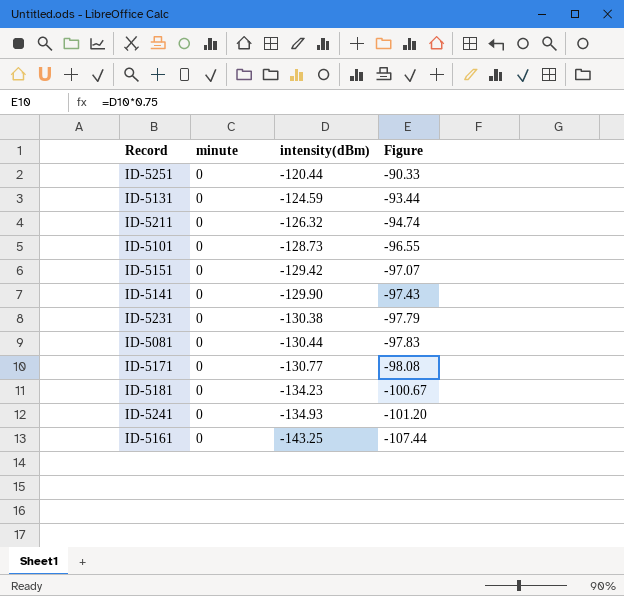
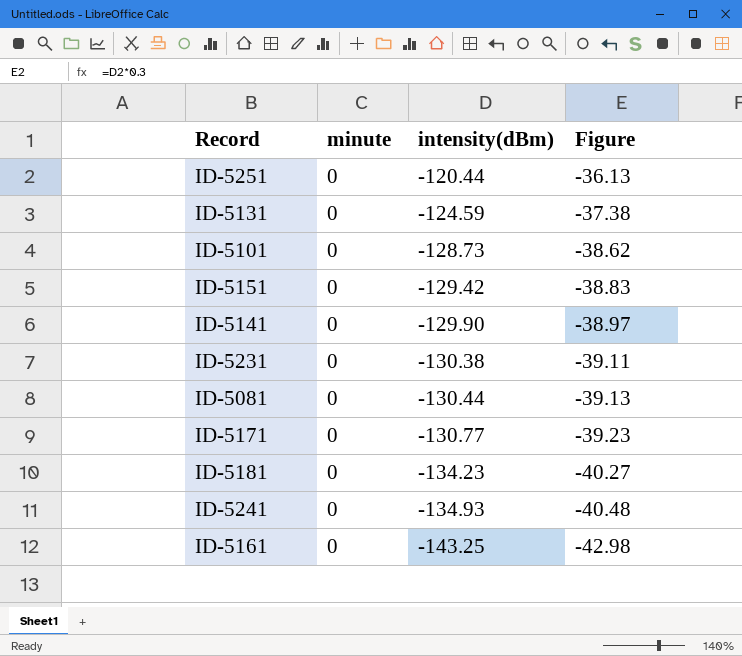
column Figure | formula: [intensity(dBm)] * 0.75 -> [intensity(dBm)] * 0.3
row ID-5211: 0 | -126.32 | -94.74 -> none

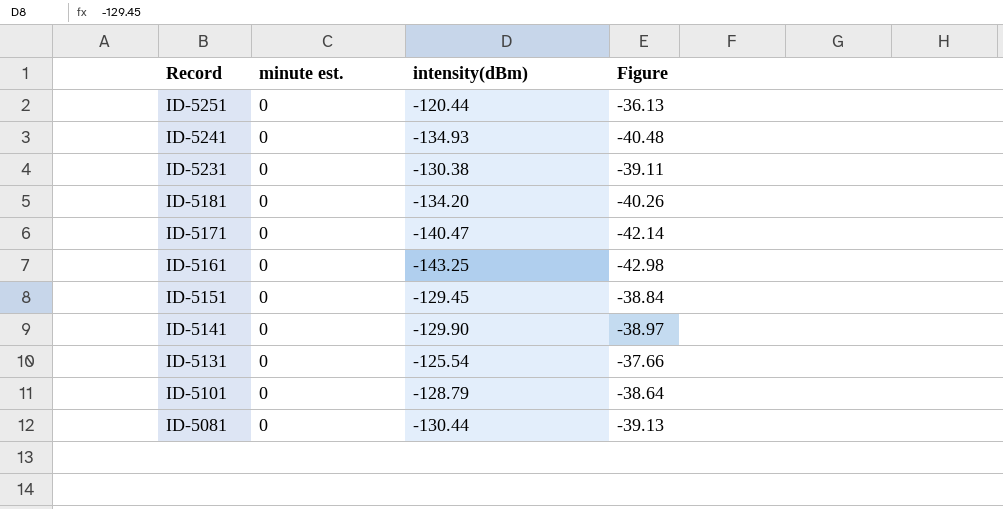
row order: intensity(dBm) descending -> Record descending
column name: minute -> minute est.
ID-5181 | intensity(dBm): -134.23 -> -134.20
ID-5181 | Figure: -40.27 -> -40.26
ID-5171 | intensity(dBm): -130.77 -> -140.47
ID-5171 | Figure: -39.23 -> -42.14
ID-5151 | intensity(dBm): -129.42 -> -129.45
ID-5151 | Figure: -38.83 -> -38.84
ID-5131 | intensity(dBm): -124.59 -> -125.54
ID-5131 | Figure: -37.38 -> -37.66
ID-5101 | intensity(dBm): -128.73 -> -128.79
ID-5101 | Figure: -38.62 -> -38.64

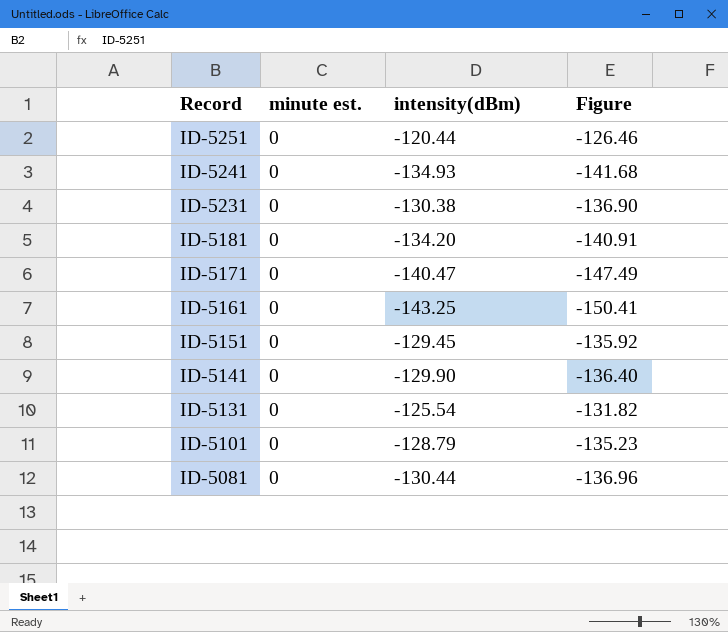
column Figure | formula: [intensity(dBm)] * 0.3 -> [intensity(dBm)] * 1.05

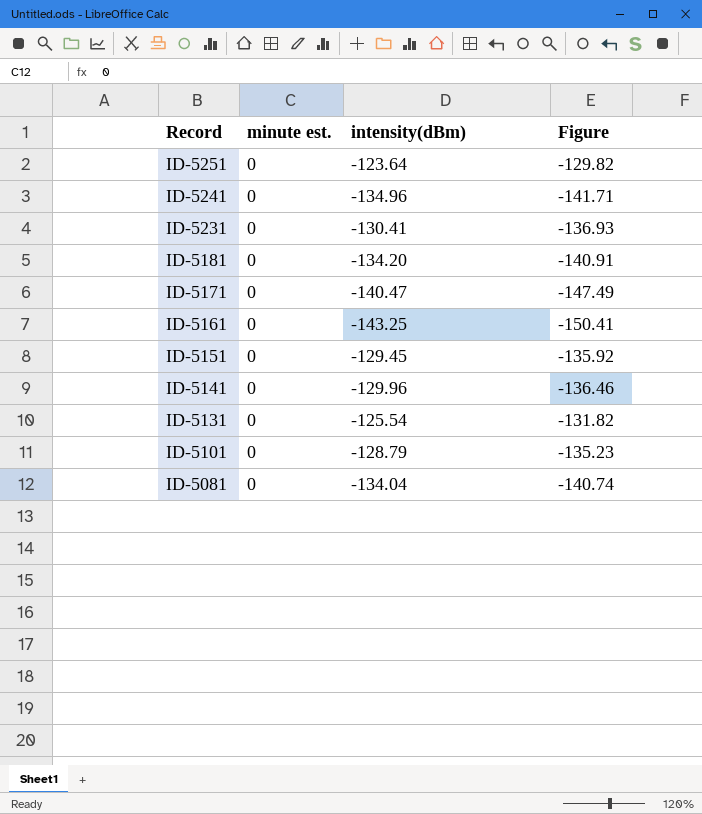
ID-5251 | intensity(dBm): -120.44 -> -123.64
ID-5251 | Figure: -126.46 -> -129.82
ID-5241 | intensity(dBm): -134.93 -> -134.96
ID-5241 | Figure: -141.68 -> -141.71
ID-5231 | intensity(dBm): -130.38 -> -130.41
ID-5231 | Figure: -136.90 -> -136.93
ID-5141 | intensity(dBm): -129.90 -> -129.96
ID-5141 | Figure: -136.40 -> -136.46
ID-5081 | intensity(dBm): -130.44 -> -134.04
ID-5081 | Figure: -136.96 -> -140.74

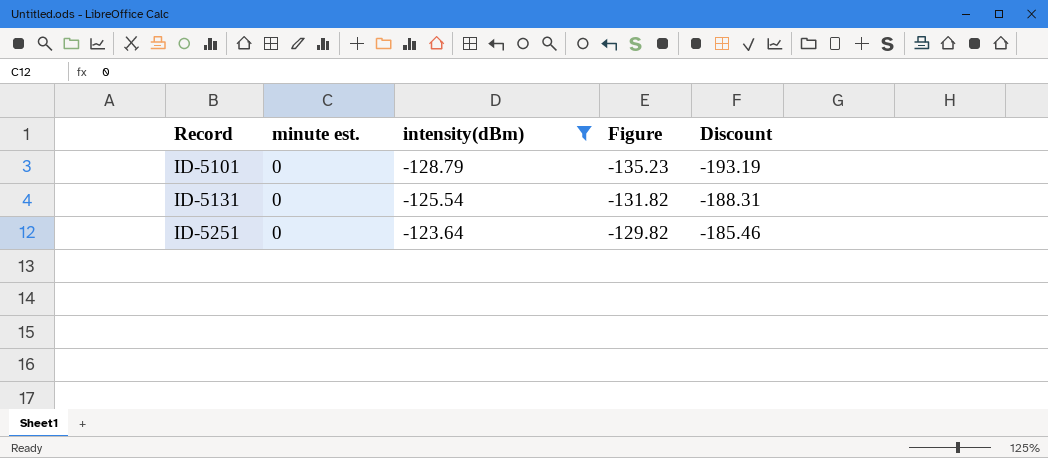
filter: none -> intensity(dBm) >= -128.79
row order: Record descending -> Record ascending
column Discount | formula: none -> [intensity(dBm)] * 1.5

